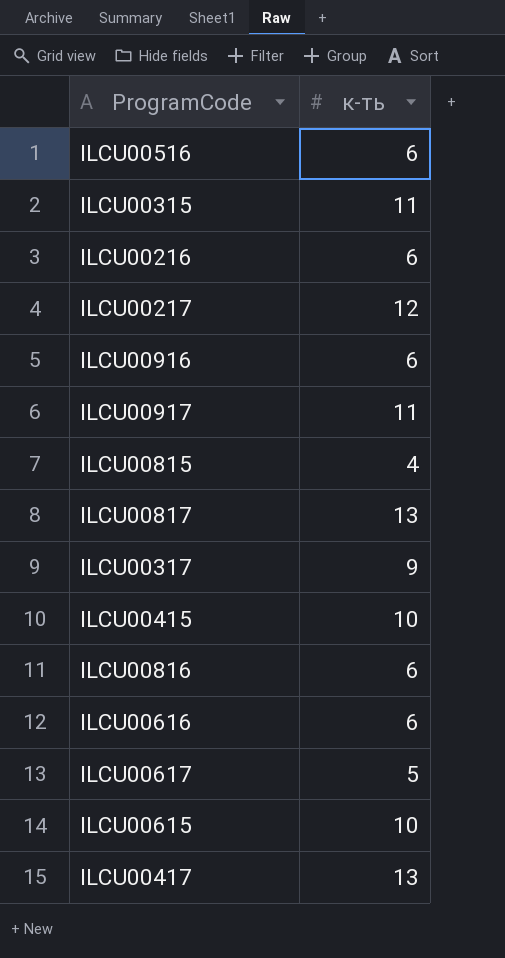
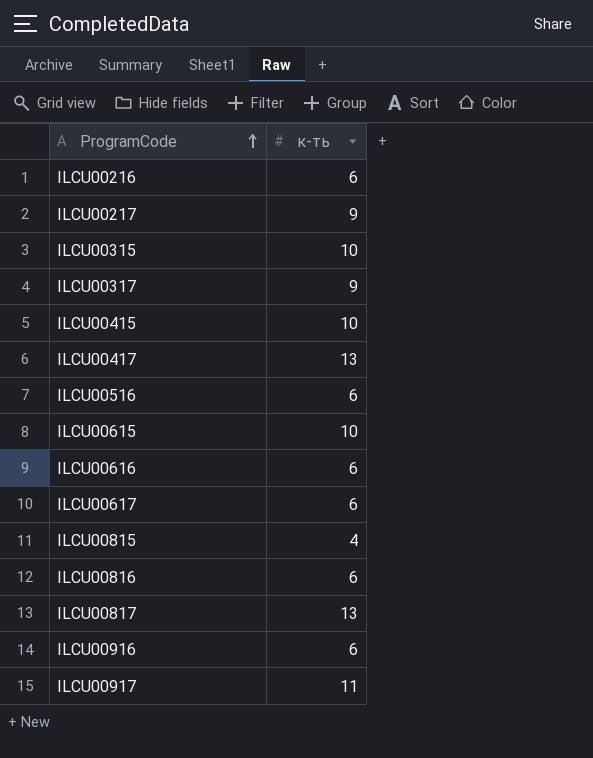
row order: none -> ProgramCode ascending
ILCU00217 | к-ть: 12 -> 9
ILCU00315 | к-ть: 11 -> 10
ILCU00617 | к-ть: 5 -> 6

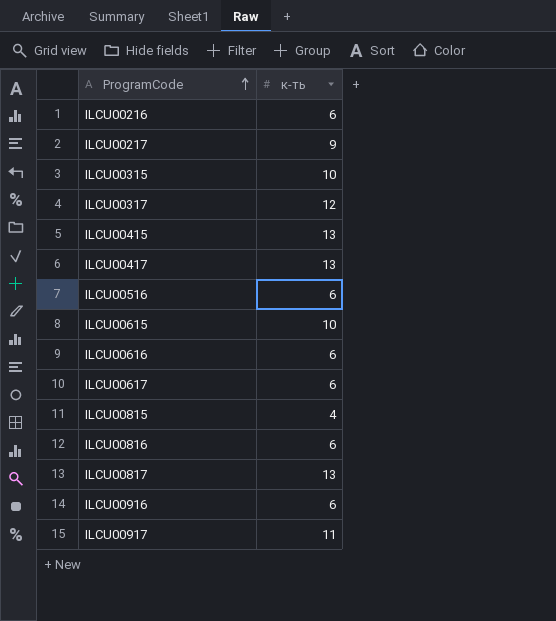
ILCU00317 | к-ть: 9 -> 12
ILCU00415 | к-ть: 10 -> 13

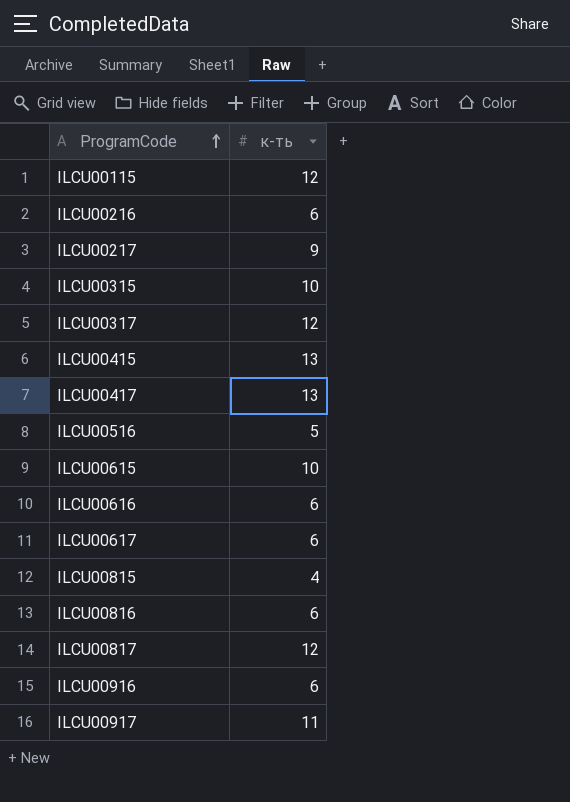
row ILCU00115: none -> 12
ILCU00516 | к-ть: 6 -> 5
ILCU00817 | к-ть: 13 -> 12

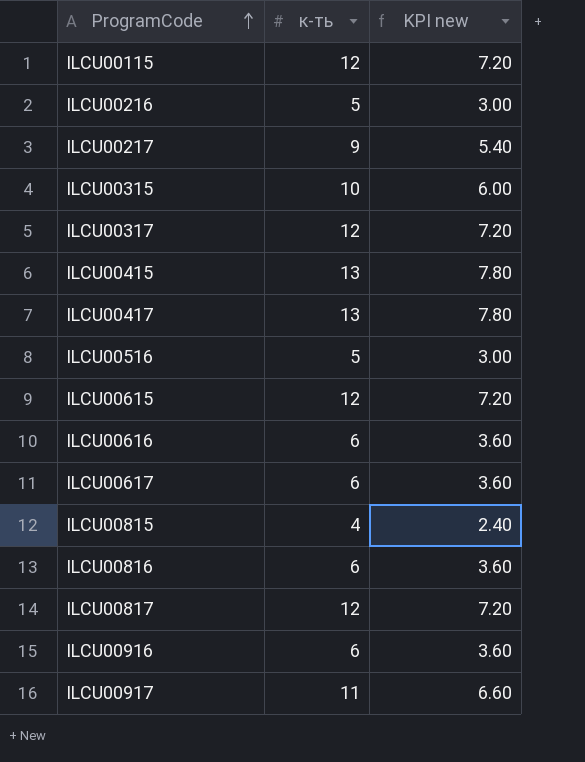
column KPI new | formula: none -> [к-ть] * 0.6
ILCU00216 | к-ть: 6 -> 5
ILCU00615 | к-ть: 10 -> 12

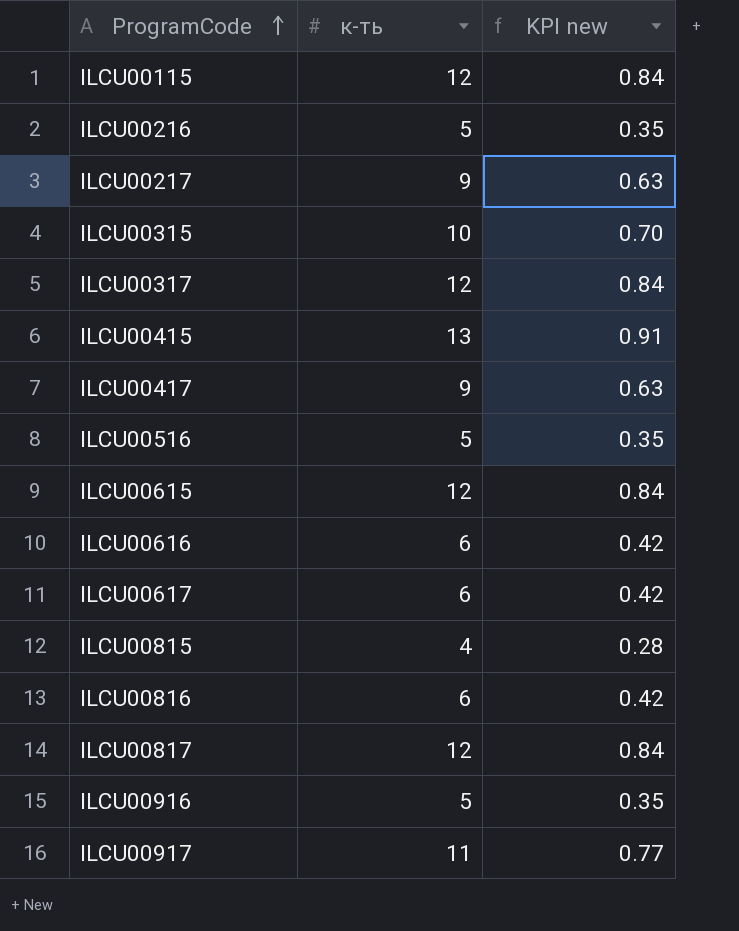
column KPI new | formula: [к-ть] * 0.6 -> [к-ть] * 0.07
ILCU00417 | к-ть: 13 -> 9
ILCU00916 | к-ть: 6 -> 5

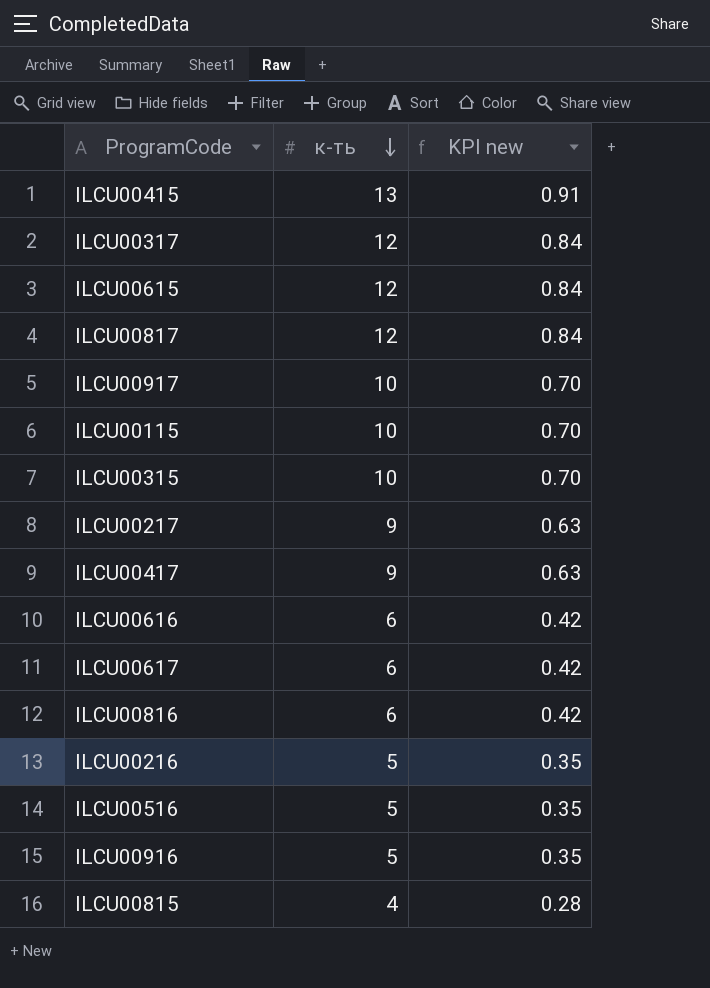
row order: ProgramCode ascending -> к-ть descending
ILCU00917 | к-ть: 11 -> 10
ILCU00917 | KPI new: 0.77 -> 0.70
ILCU00115 | к-ть: 12 -> 10
ILCU00115 | KPI new: 0.84 -> 0.70

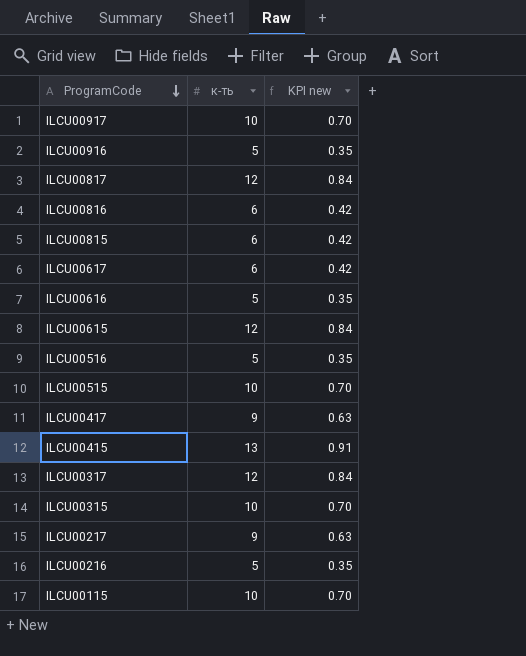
row order: к-ть descending -> ProgramCode descending
ILCU00815 | к-ть: 4 -> 6
ILCU00815 | KPI new: 0.28 -> 0.42
ILCU00616 | к-ть: 6 -> 5
ILCU00616 | KPI new: 0.42 -> 0.35
row ILCU00515: none -> 10 | 0.70

